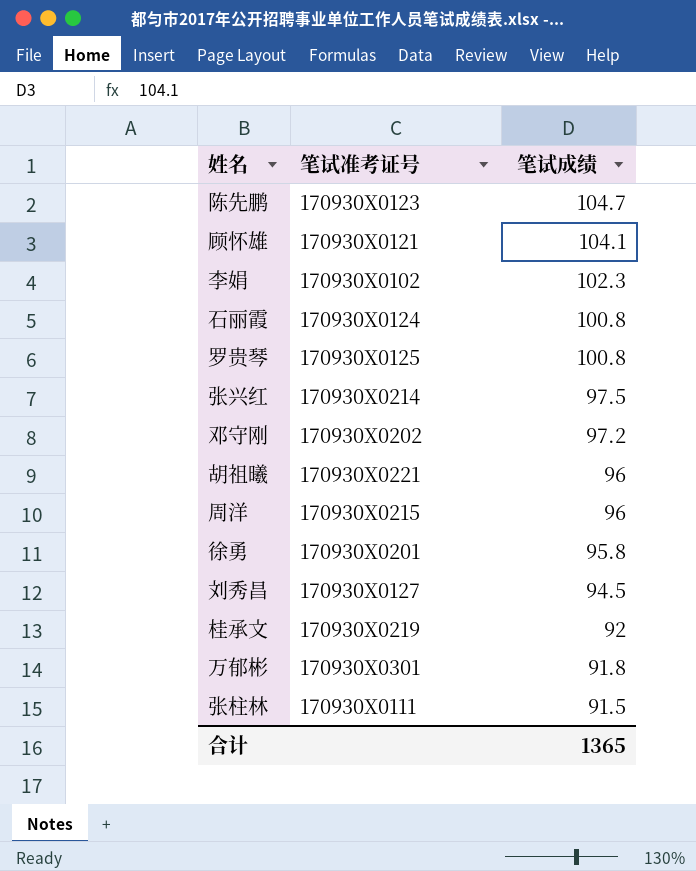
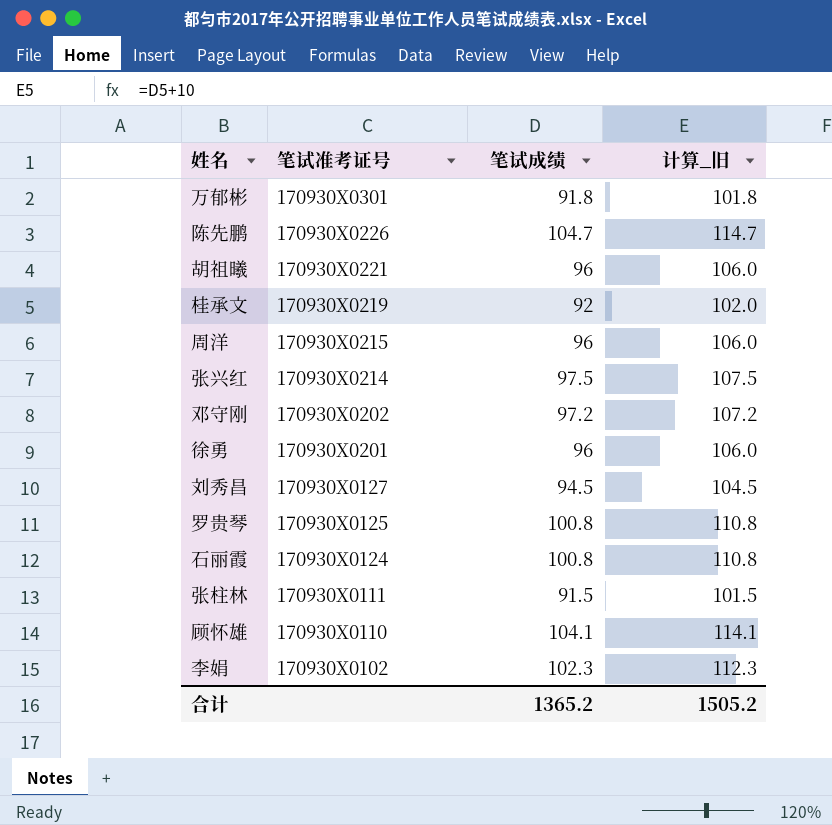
row order: 笔试成绩 descending -> 笔试准考证号 descending
column 计算_旧 | formula: none -> [笔试成绩] + 10
陈先鹏 | 笔试准考证号: 170930X0123 -> 170930X0226
徐勇 | 笔试成绩: 95.8 -> 96
顾怀雄 | 笔试准考证号: 170930X0121 -> 170930X0110
合计 | 笔试成绩: 1365 -> 1365.2

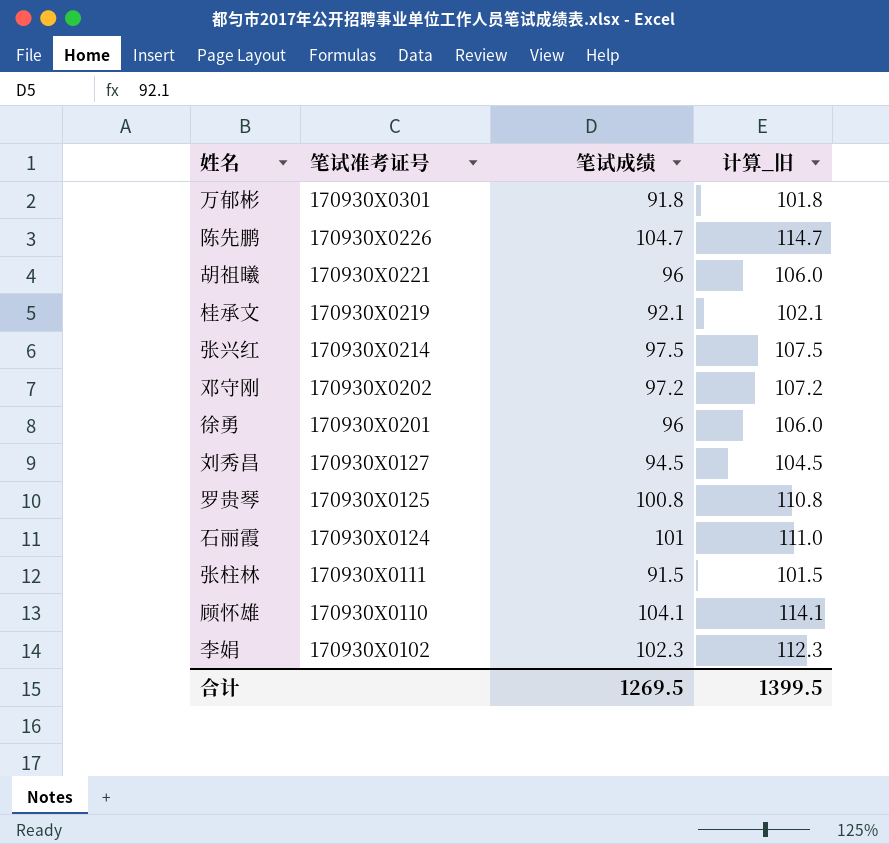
row 周洋: 170930X0215 | 96 | 106.0 -> none
桂承文 | 笔试成绩: 92 -> 92.1
桂承文 | 计算_旧: 102.0 -> 102.1
石丽霞 | 笔试成绩: 100.8 -> 101
石丽霞 | 计算_旧: 110.8 -> 111.0
合计 | 笔试成绩: 1365.2 -> 1269.5
合计 | 计算_旧: 1505.2 -> 1399.5

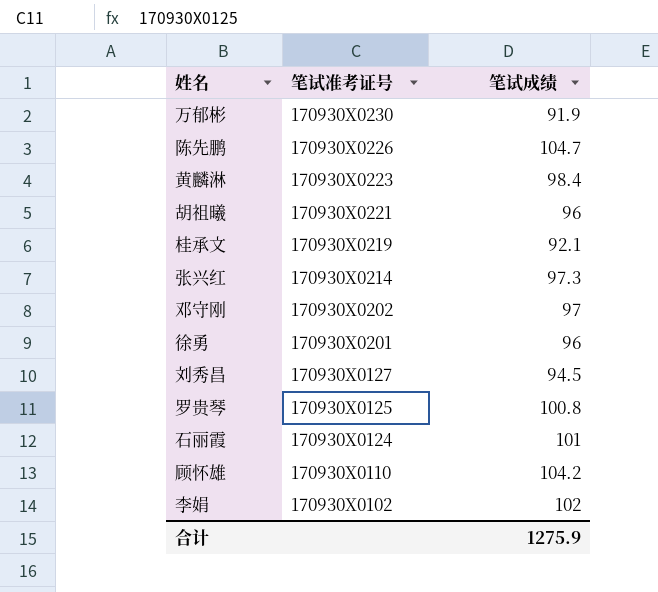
column 计算_旧 | formula: [笔试成绩] + 10 -> none
row 张柱林: 170930X0111 | 91.5 | 101.5 -> none
万郁彬 | 笔试准考证号: 170930X0301 -> 170930X0230
万郁彬 | 笔试成绩: 91.8 -> 91.9
row 黄麟淋: none -> 170930X0223 | 98.4
张兴红 | 笔试成绩: 97.5 -> 97.3
邓守刚 | 笔试成绩: 97.2 -> 97
顾怀雄 | 笔试成绩: 104.1 -> 104.2
李娟 | 笔试成绩: 102.3 -> 102
合计 | 笔试成绩: 1269.5 -> 1275.9

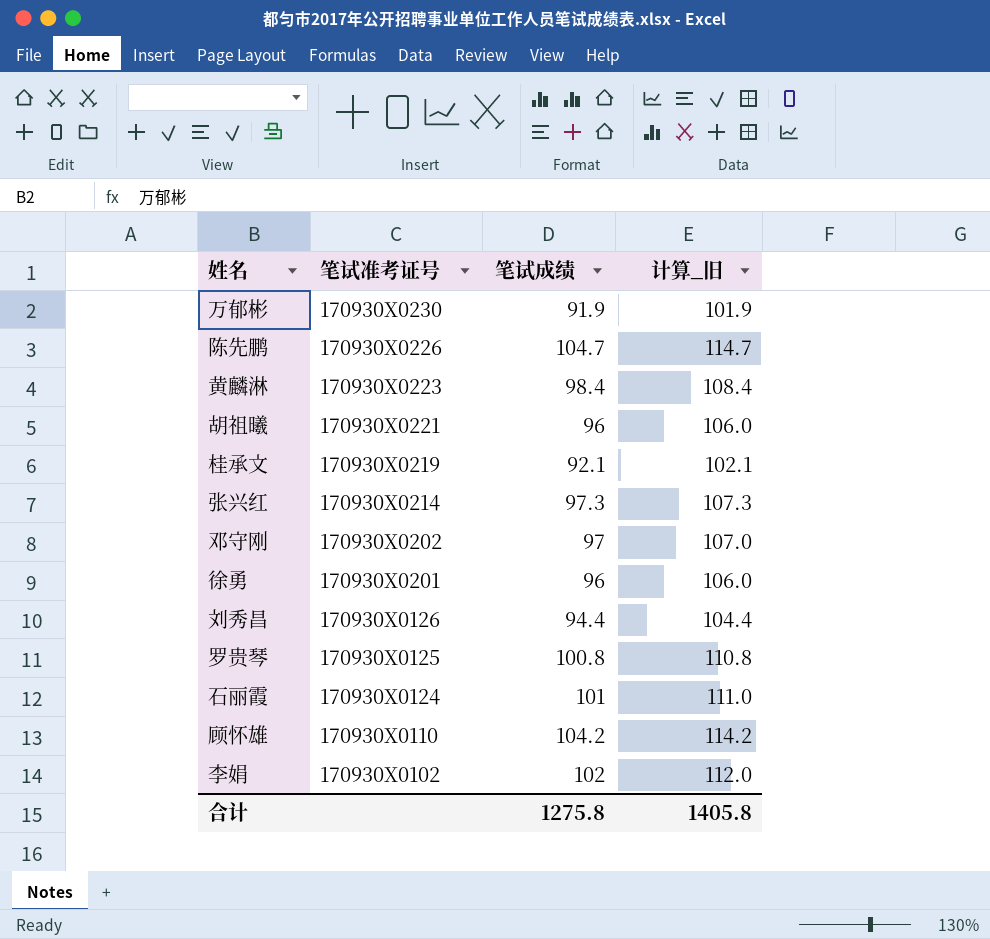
column 计算_旧 | formula: none -> [笔试成绩] + 10
刘秀昌 | 笔试准考证号: 170930X0127 -> 170930X0126
刘秀昌 | 笔试成绩: 94.5 -> 94.4
合计 | 笔试成绩: 1275.9 -> 1275.8

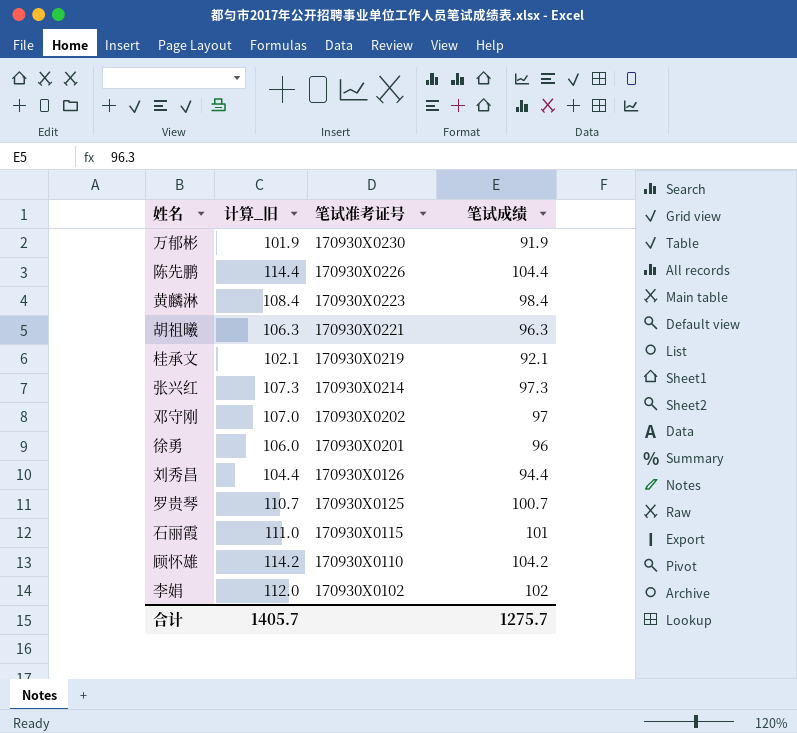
column 计算_旧 | position: 4 -> 2
陈先鹏 | 计算_旧: 114.7 -> 114.4
陈先鹏 | 笔试成绩: 104.7 -> 104.4
胡祖曦 | 计算_旧: 106.0 -> 106.3
胡祖曦 | 笔试成绩: 96 -> 96.3
罗贵琴 | 计算_旧: 110.8 -> 110.7
罗贵琴 | 笔试成绩: 100.8 -> 100.7
石丽霞 | 笔试准考证号: 170930X0124 -> 170930X0115
合计 | 计算_旧: 1405.8 -> 1405.7
合计 | 笔试成绩: 1275.8 -> 1275.7

